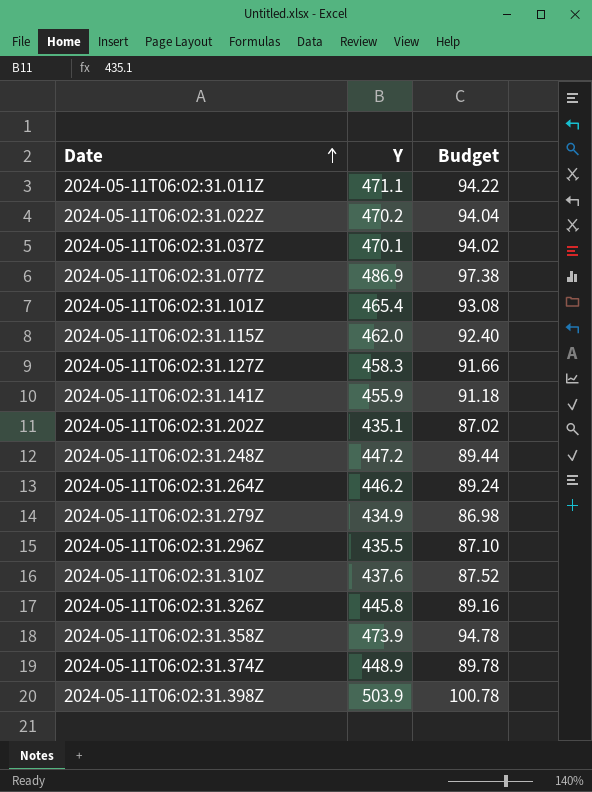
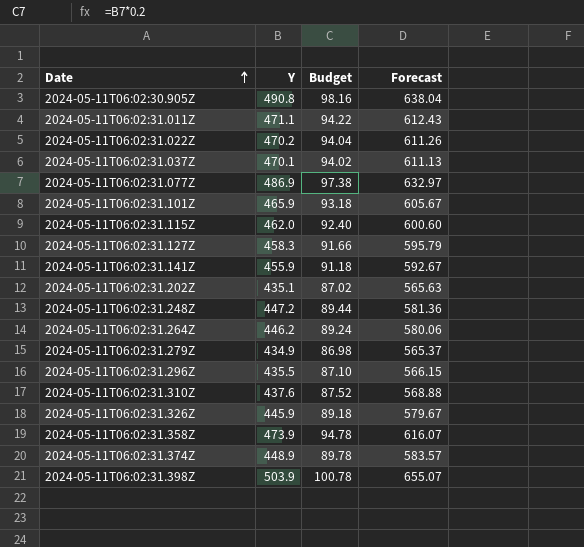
column Forecast | formula: none -> [Y] * 1.3
row 2024-05-11T06:02:30.905Z: none -> 490.8 | 98.16 | 638.04
2024-05-11T06:02:31.101Z | Y: 465.4 -> 465.9
2024-05-11T06:02:31.101Z | Budget: 93.08 -> 93.18
2024-05-11T06:02:31.326Z | Y: 445.8 -> 445.9
2024-05-11T06:02:31.326Z | Budget: 89.16 -> 89.18

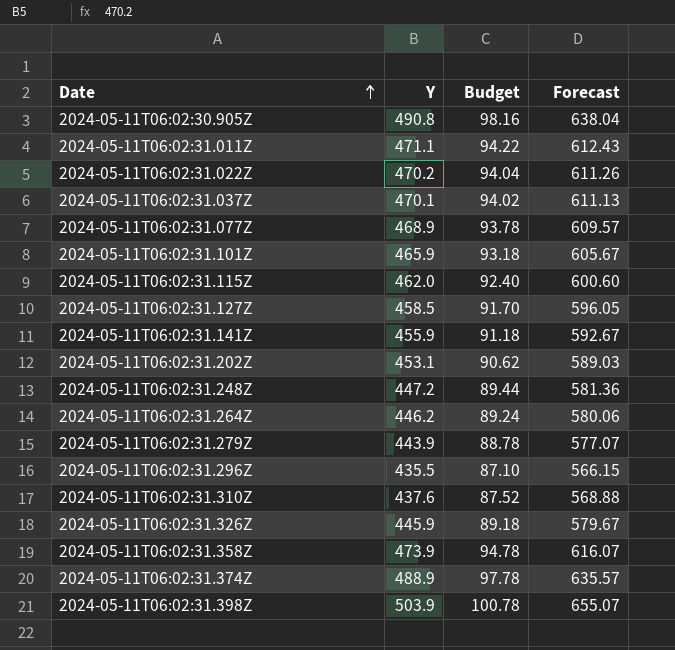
2024-05-11T06:02:31.077Z | Y: 486.9 -> 468.9
2024-05-11T06:02:31.077Z | Budget: 97.38 -> 93.78
2024-05-11T06:02:31.077Z | Forecast: 632.97 -> 609.57
2024-05-11T06:02:31.127Z | Y: 458.3 -> 458.5
2024-05-11T06:02:31.127Z | Budget: 91.66 -> 91.70
2024-05-11T06:02:31.127Z | Forecast: 595.79 -> 596.05
2024-05-11T06:02:31.202Z | Y: 435.1 -> 453.1
2024-05-11T06:02:31.202Z | Budget: 87.02 -> 90.62
2024-05-11T06:02:31.202Z | Forecast: 565.63 -> 589.03
2024-05-11T06:02:31.279Z | Y: 434.9 -> 443.9
2024-05-11T06:02:31.279Z | Budget: 86.98 -> 88.78
2024-05-11T06:02:31.279Z | Forecast: 565.37 -> 577.07
2024-05-11T06:02:31.374Z | Y: 448.9 -> 488.9
2024-05-11T06:02:31.374Z | Budget: 89.78 -> 97.78
2024-05-11T06:02:31.374Z | Forecast: 583.57 -> 635.57

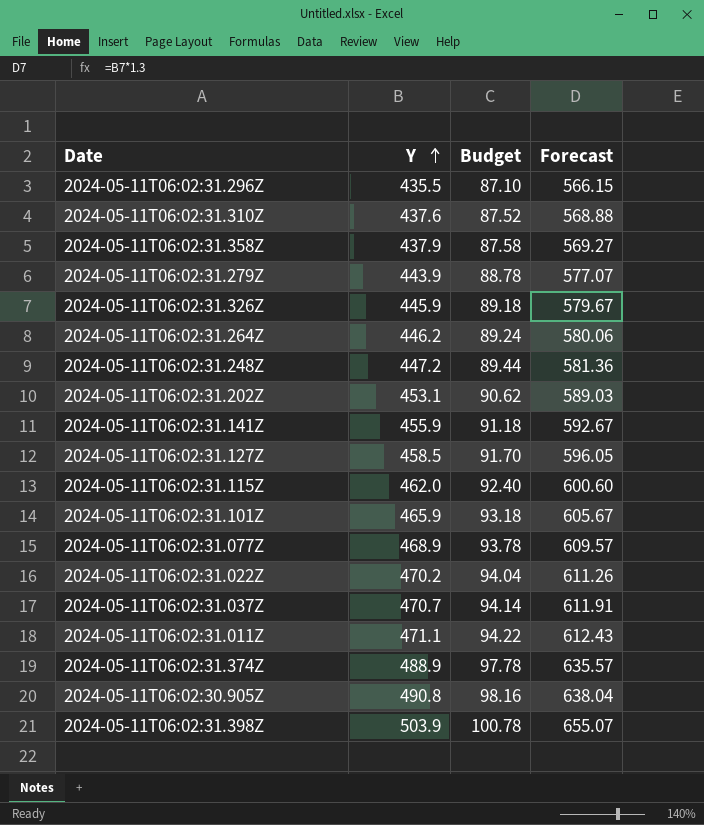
row order: Date ascending -> Y ascending
2024-05-11T06:02:31.358Z | Y: 473.9 -> 437.9
2024-05-11T06:02:31.358Z | Budget: 94.78 -> 87.58
2024-05-11T06:02:31.358Z | Forecast: 616.07 -> 569.27
2024-05-11T06:02:31.037Z | Y: 470.1 -> 470.7
2024-05-11T06:02:31.037Z | Budget: 94.02 -> 94.14
2024-05-11T06:02:31.037Z | Forecast: 611.13 -> 611.91

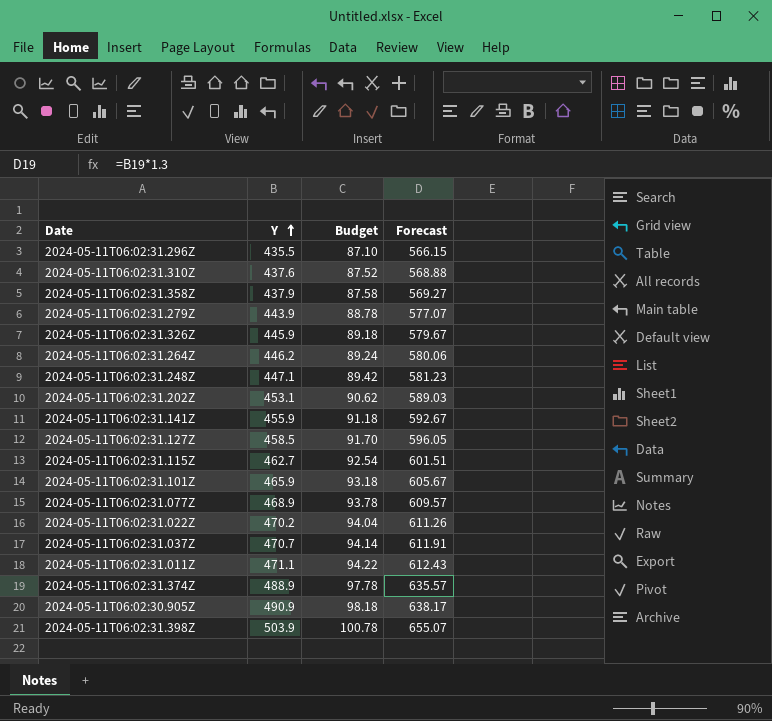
2024-05-11T06:02:31.248Z | Y: 447.2 -> 447.1
2024-05-11T06:02:31.248Z | Budget: 89.44 -> 89.42
2024-05-11T06:02:31.248Z | Forecast: 581.36 -> 581.23
2024-05-11T06:02:31.115Z | Y: 462.0 -> 462.7
2024-05-11T06:02:31.115Z | Budget: 92.40 -> 92.54
2024-05-11T06:02:31.115Z | Forecast: 600.60 -> 601.51
2024-05-11T06:02:30.905Z | Y: 490.8 -> 490.9
2024-05-11T06:02:30.905Z | Budget: 98.16 -> 98.18
2024-05-11T06:02:30.905Z | Forecast: 638.04 -> 638.17

